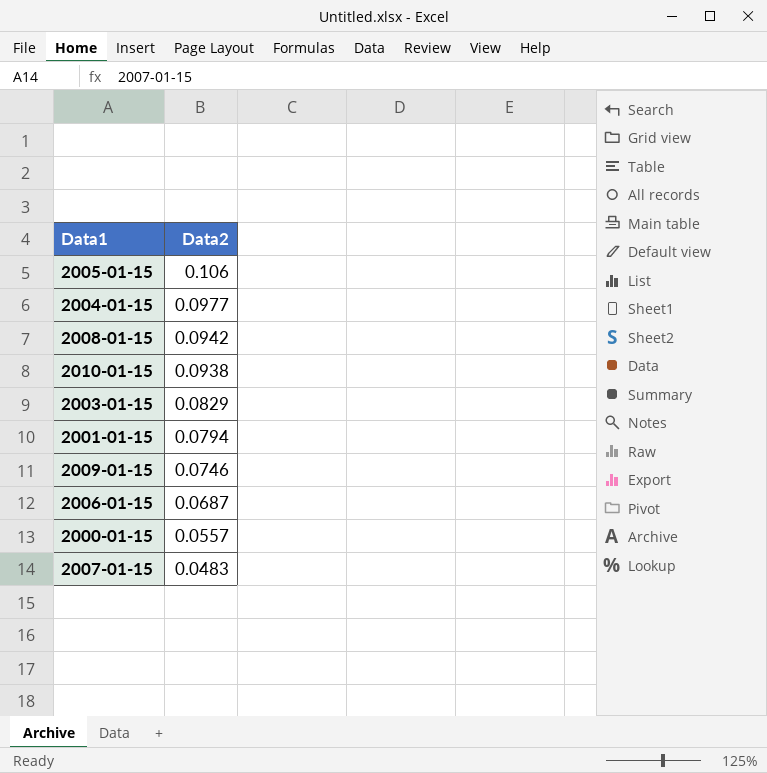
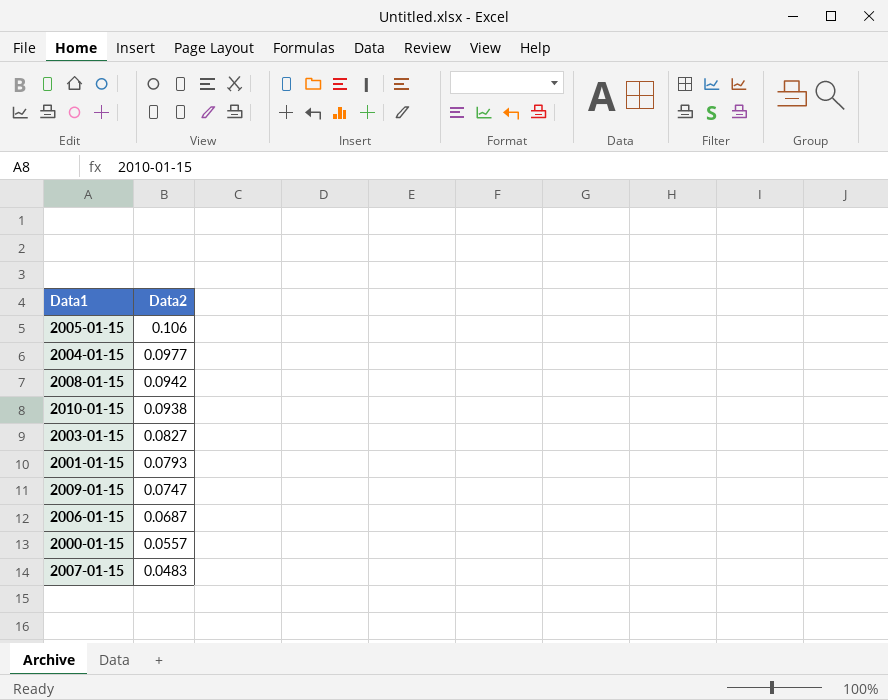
2003-01-15 | Data2: 0.0829 -> 0.0827
2001-01-15 | Data2: 0.0794 -> 0.0793
2009-01-15 | Data2: 0.0746 -> 0.0747

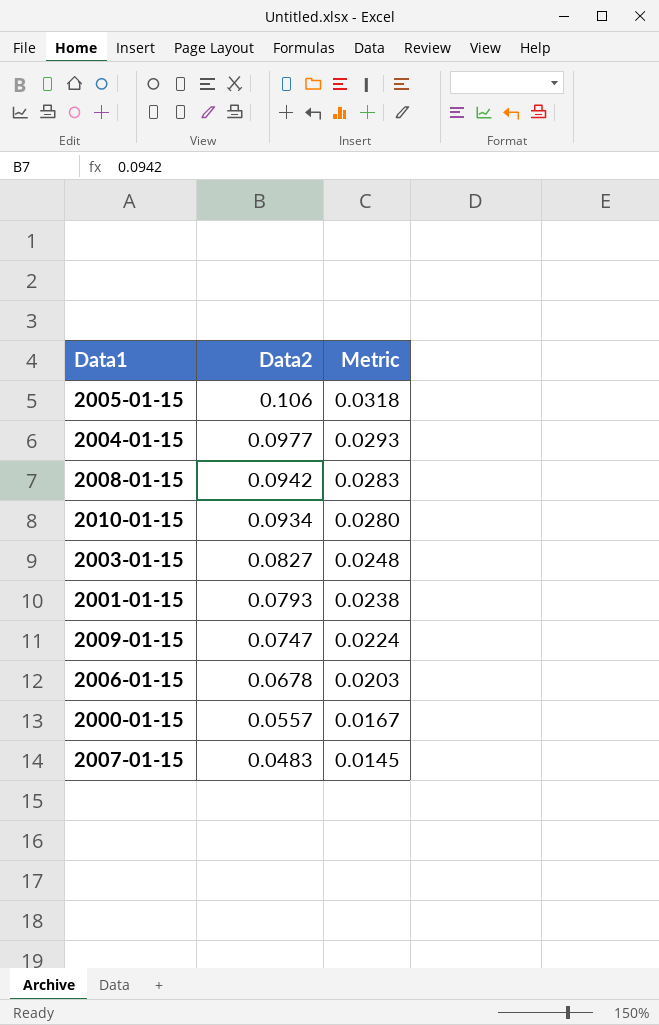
column Metric | formula: none -> [Data2] * 0.3
2010-01-15 | Data2: 0.0938 -> 0.0934
2006-01-15 | Data2: 0.0687 -> 0.0678

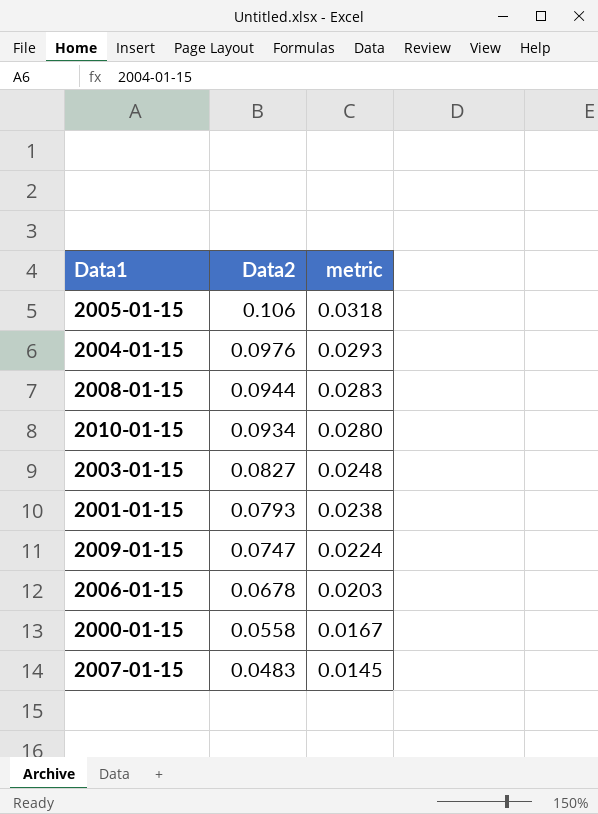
column name: Metric -> metric
2004-01-15 | Data2: 0.0977 -> 0.0976
2008-01-15 | Data2: 0.0942 -> 0.0944
2000-01-15 | Data2: 0.0557 -> 0.0558

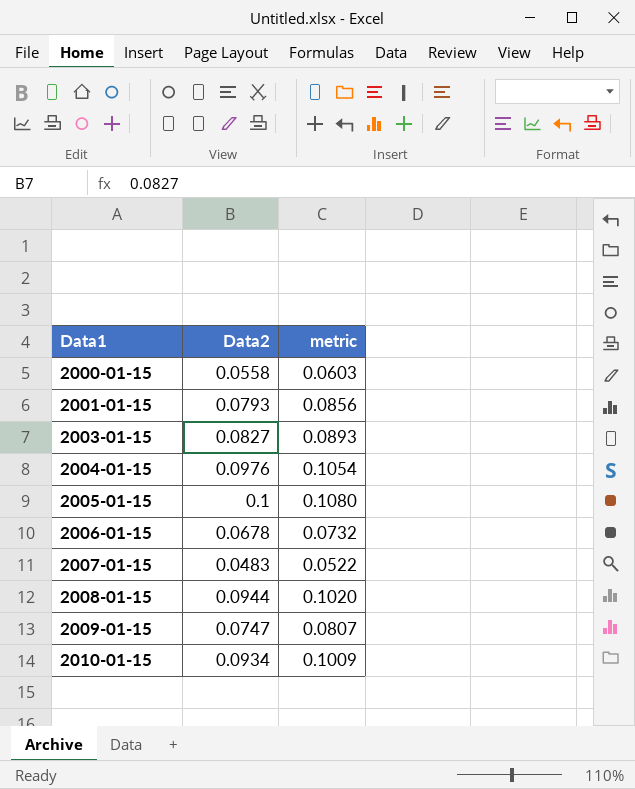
row order: Data2 descending -> Data1 ascending
column metric | formula: [Data2] * 0.3 -> [Data2] * 1.08
2005-01-15 | Data2: 0.106 -> 0.1

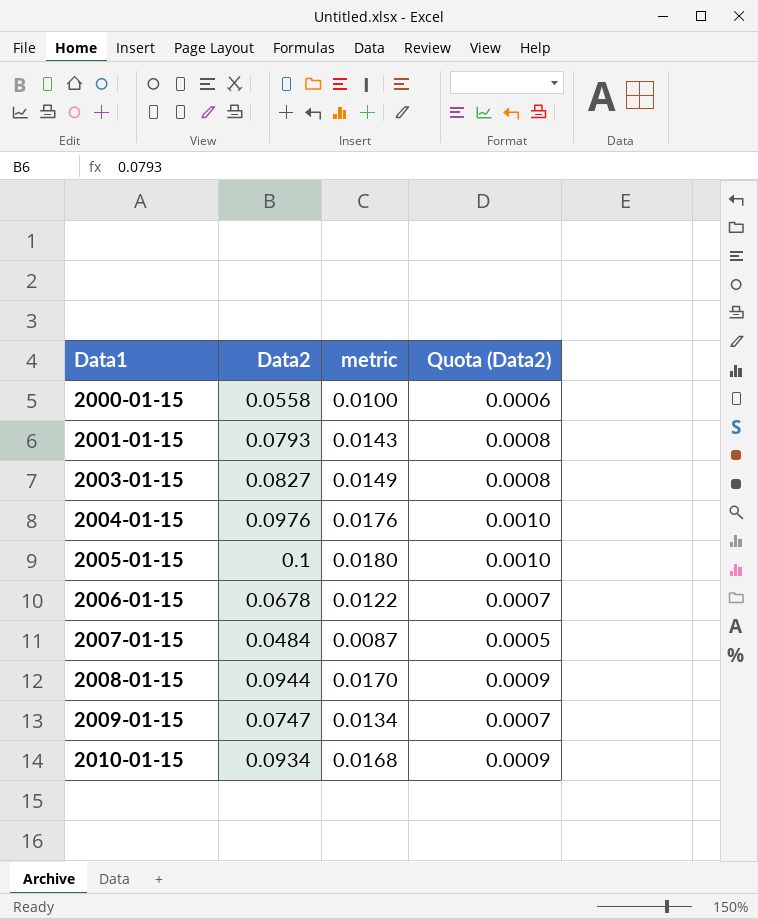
column metric | formula: [Data2] * 1.08 -> [Data2] * 0.18
column Quota (Data2) | formula: none -> [Data2] * 0.01
2007-01-15 | Data2: 0.0483 -> 0.0484

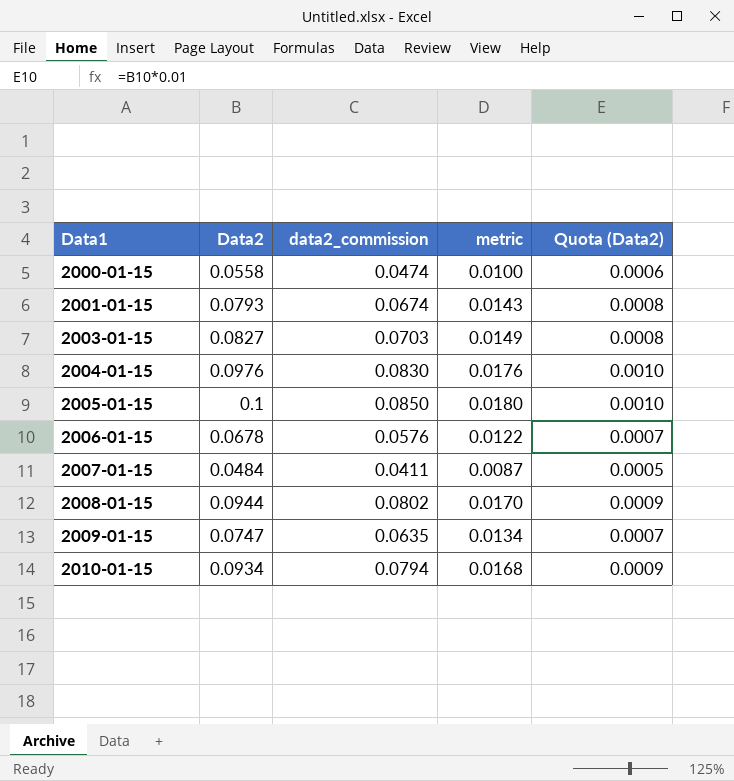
column data2_commission | formula: none -> [Data2] * 0.85

